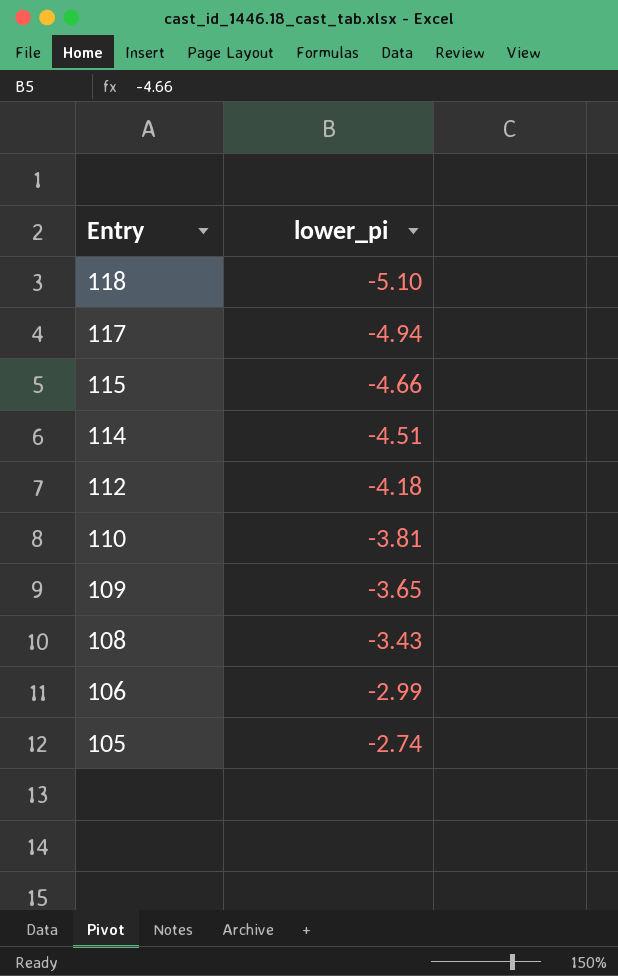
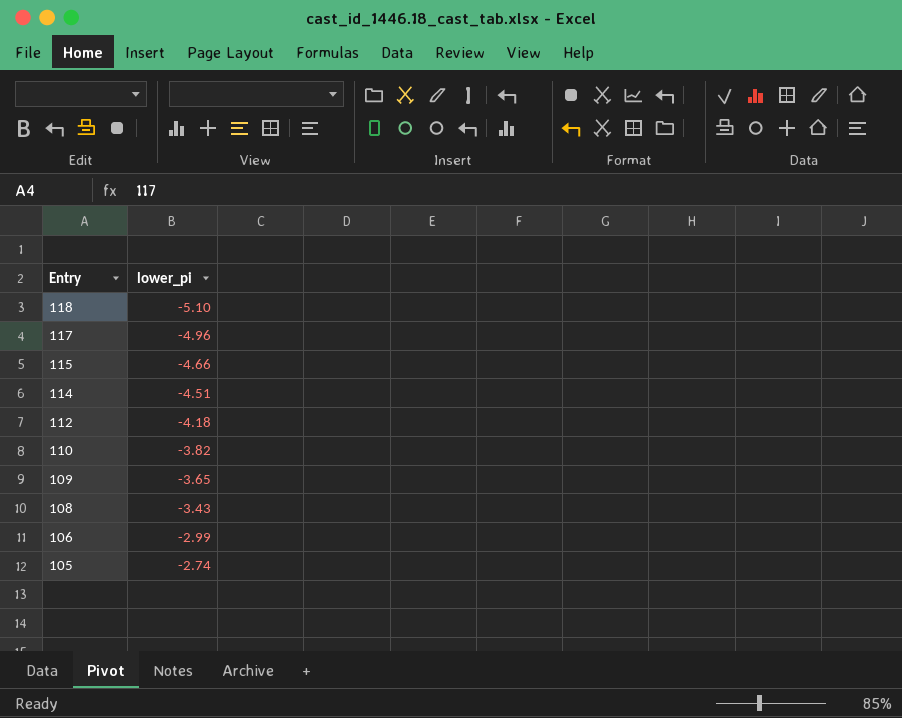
117 | lower_pi: -4.94 -> -4.96
110 | lower_pi: -3.81 -> -3.82

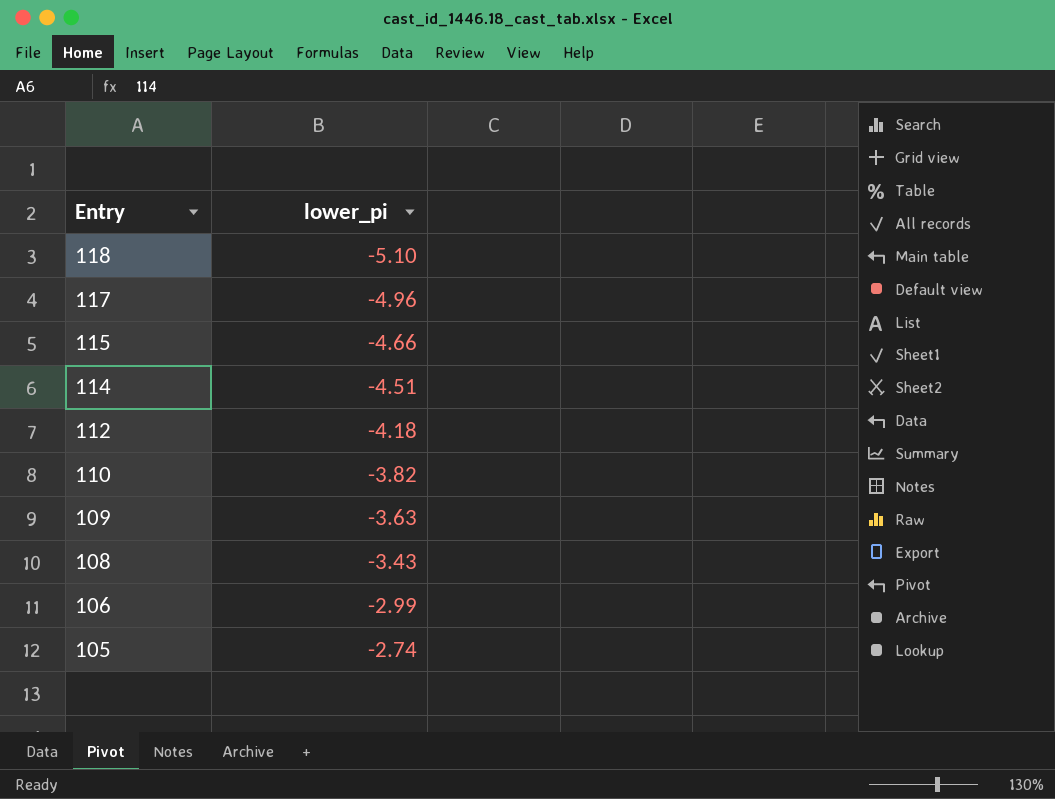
109 | lower_pi: -3.65 -> -3.63

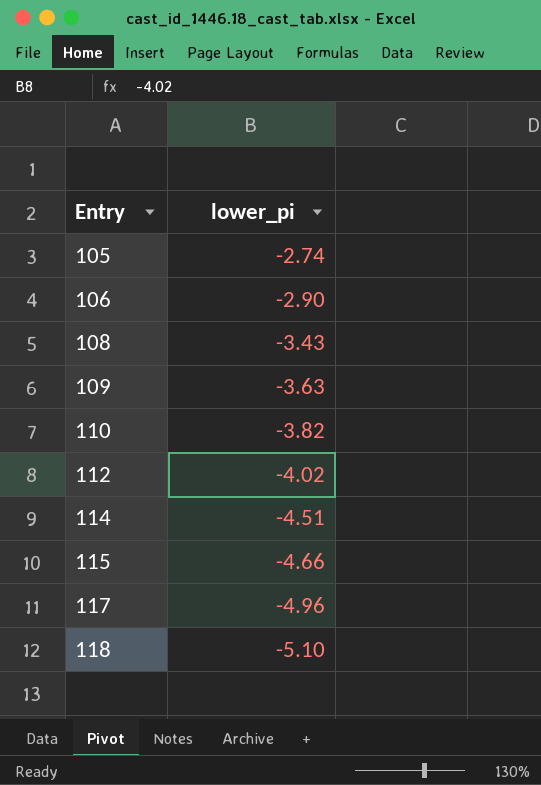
row order: Entry descending -> Entry ascending
106 | lower_pi: -2.99 -> -2.90
112 | lower_pi: -4.18 -> -4.02

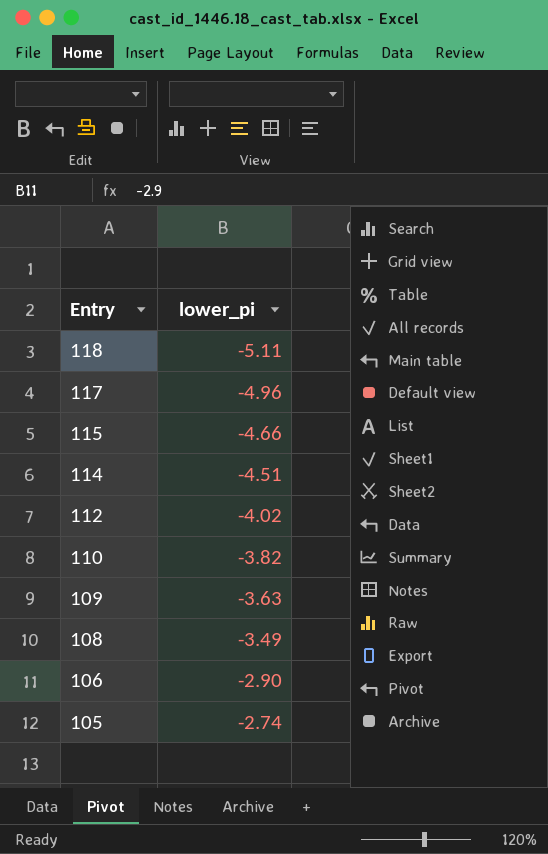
row order: Entry ascending -> Entry descending
118 | lower_pi: -5.10 -> -5.11
108 | lower_pi: -3.43 -> -3.49

